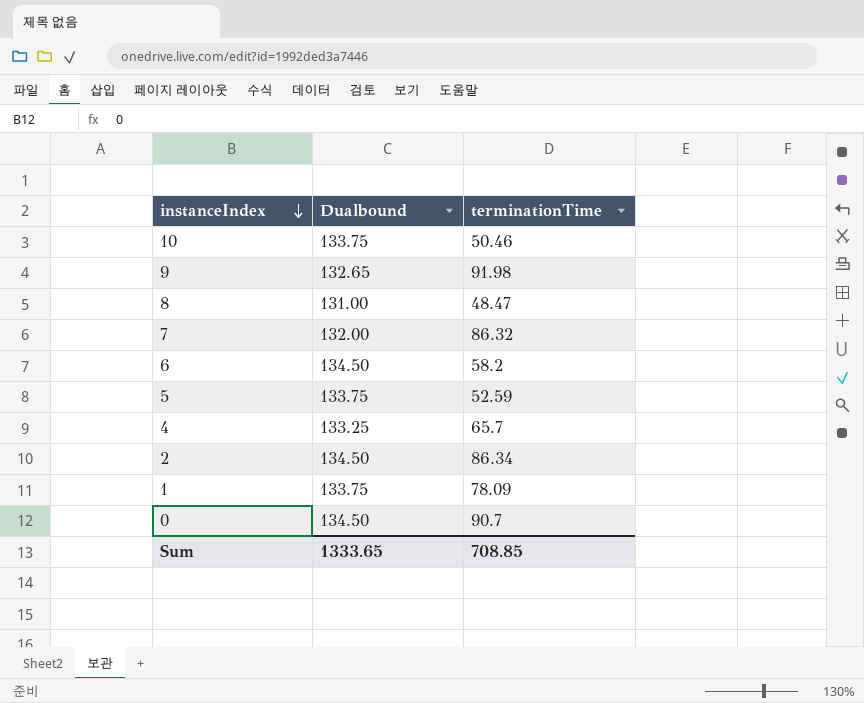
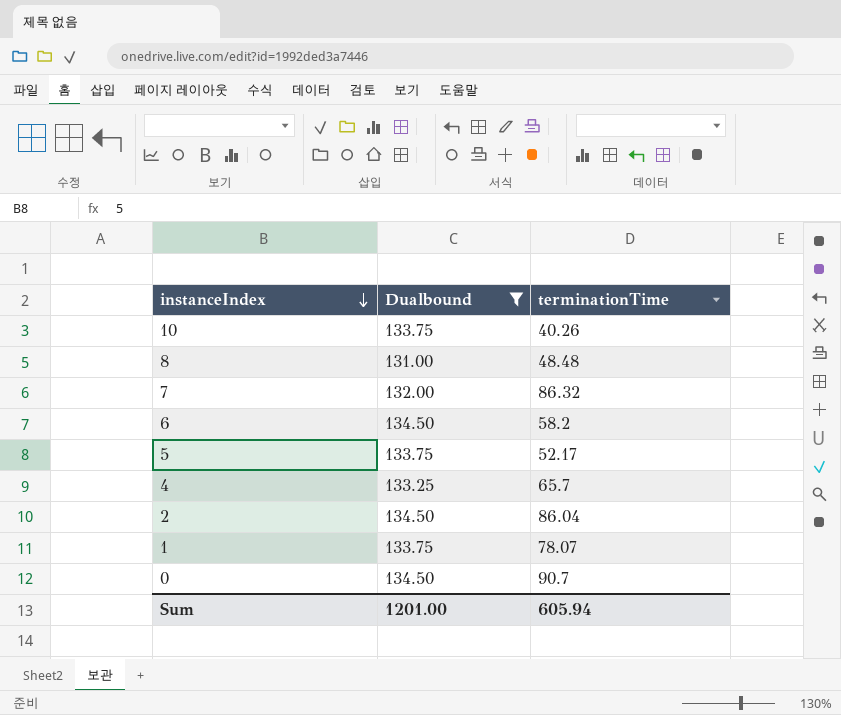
filter: none -> Dualbound != 132.65
10 | terminationTime: 50.46 -> 40.26
8 | terminationTime: 48.47 -> 48.48
5 | terminationTime: 52.59 -> 52.17
2 | terminationTime: 86.34 -> 86.04
1 | terminationTime: 78.09 -> 78.07
Sum | Dualbound: 1333.65 -> 1201.00
Sum | terminationTime: 708.85 -> 605.94

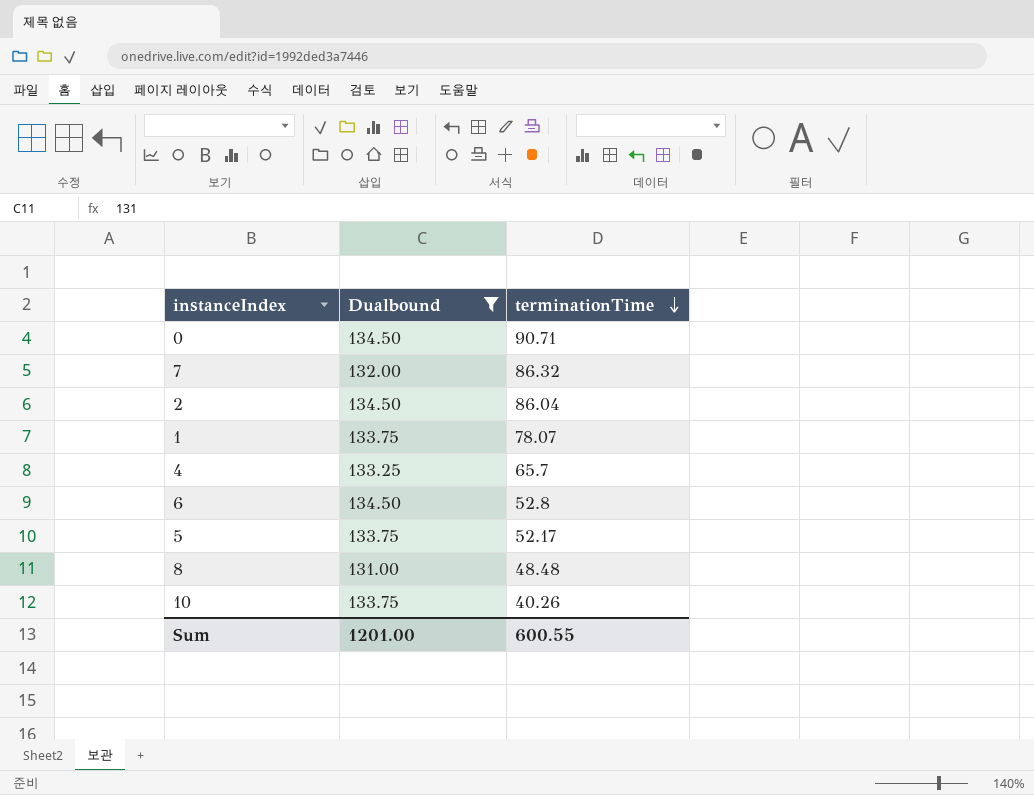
row order: instanceIndex descending -> terminationTime descending
0 | terminationTime: 90.7 -> 90.71
6 | terminationTime: 58.2 -> 52.8
Sum | terminationTime: 605.94 -> 600.55

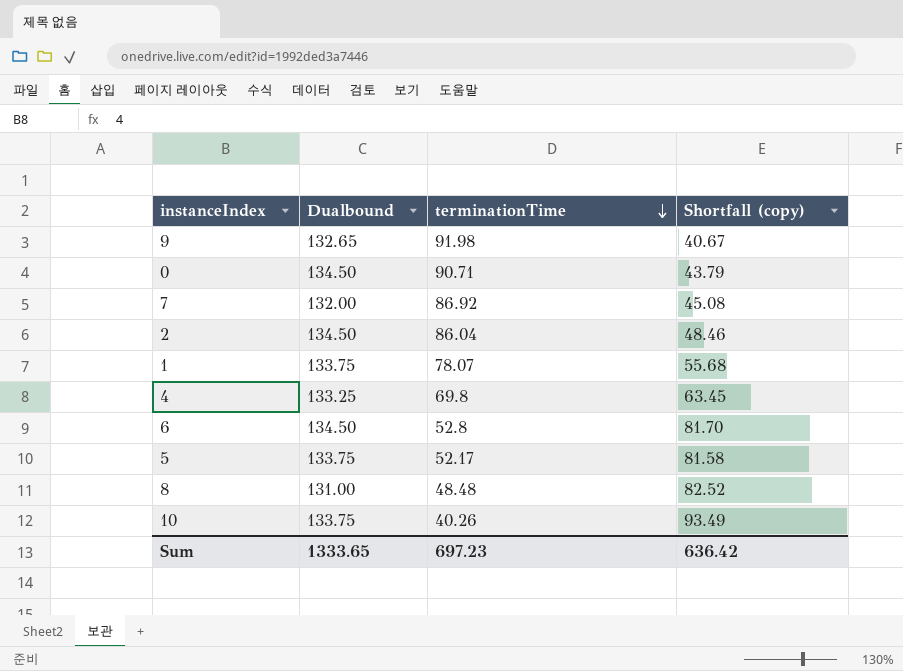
filter: Dualbound != 132.65 -> none
column Shortfall (copy) | formula: none -> [Dualbound] - [terminationTime]
7 | terminationTime: 86.32 -> 86.92
4 | terminationTime: 65.7 -> 69.8
Sum | Dualbound: 1201.00 -> 1333.65
Sum | terminationTime: 600.55 -> 697.23

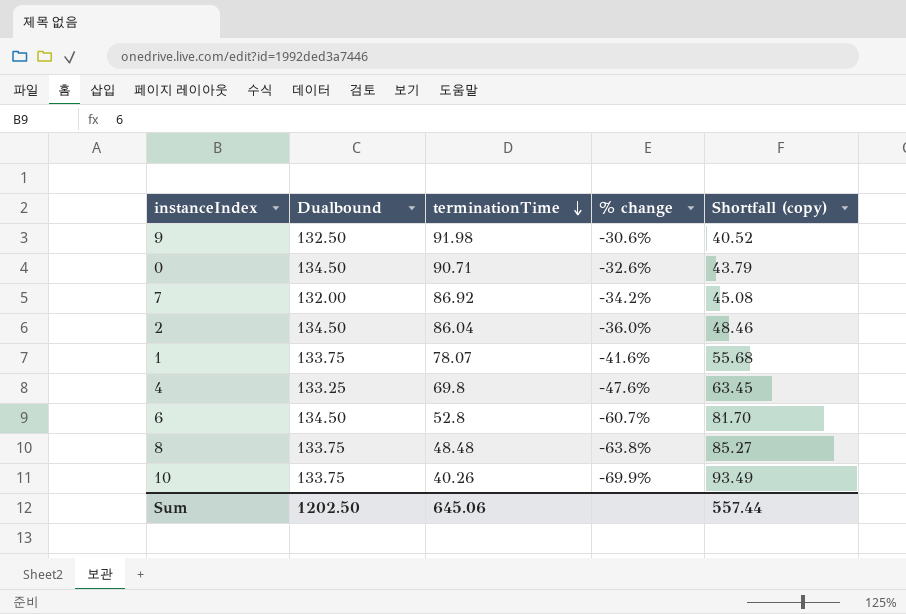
column % change | formula: none -> ([terminationTime] - [Dualbound]) / [Dualbound]
row 5: 133.75 | 52.17 | 81.58 -> none
9 | Dualbound: 132.65 -> 132.50
9 | Shortfall (copy): 40.67 -> 40.52
8 | Dualbound: 131.00 -> 133.75
8 | Shortfall (copy): 82.52 -> 85.27
Sum | Dualbound: 1333.65 -> 1202.50
Sum | terminationTime: 697.23 -> 645.06
Sum | Shortfall (copy): 636.42 -> 557.44

